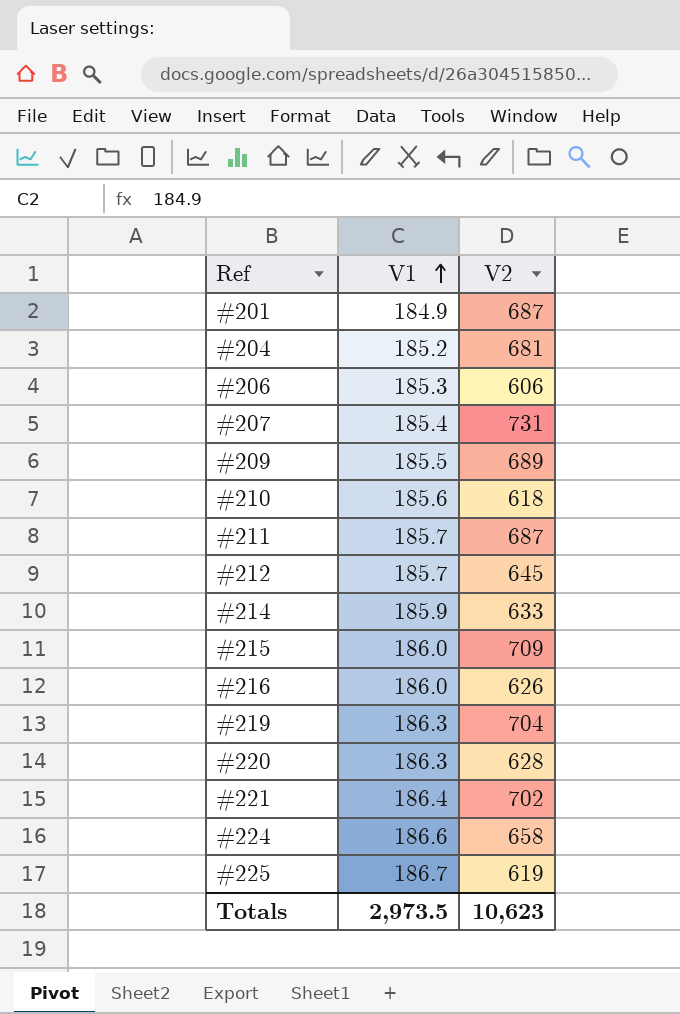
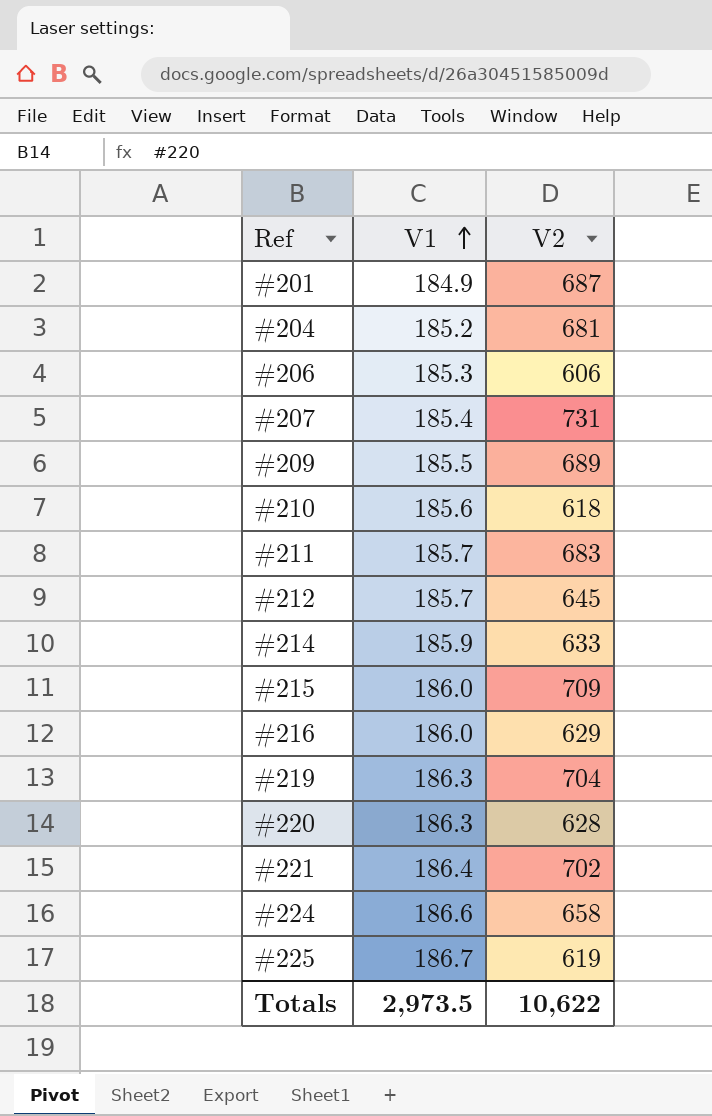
#211 | V2: 687 -> 683
#216 | V2: 626 -> 629
Totals | V2: 10,623 -> 10,622

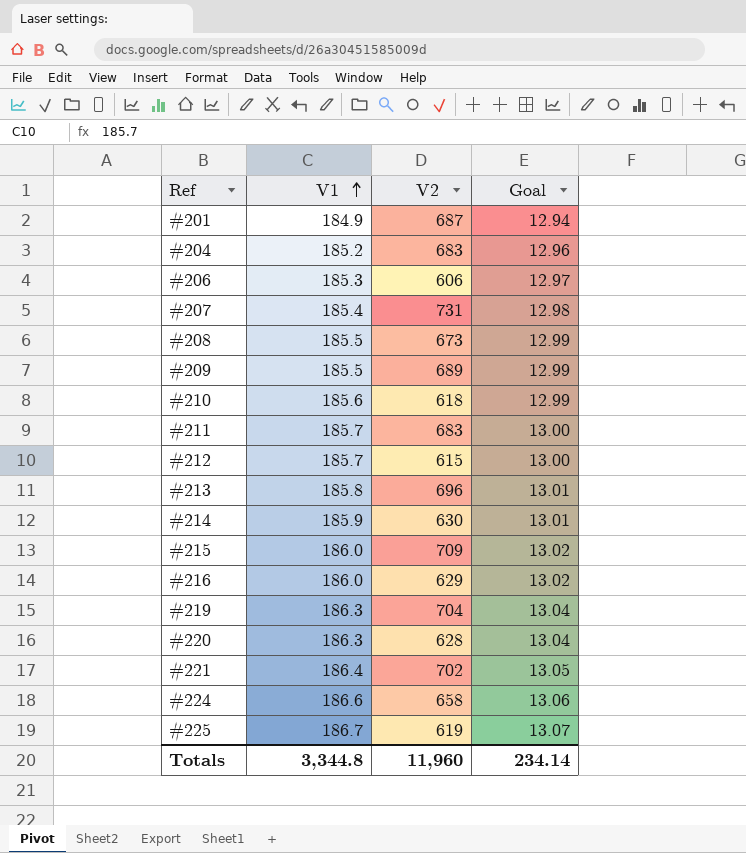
column Goal | formula: none -> [V1] * 0.07
#204 | V2: 681 -> 683
row #208: none -> 185.5 | 673 | 12.99
#212 | V2: 645 -> 615
row #213: none -> 185.8 | 696 | 13.01
#214 | V2: 633 -> 630
Totals | V1: 2,973.5 -> 3,344.8
Totals | V2: 10,622 -> 11,960

